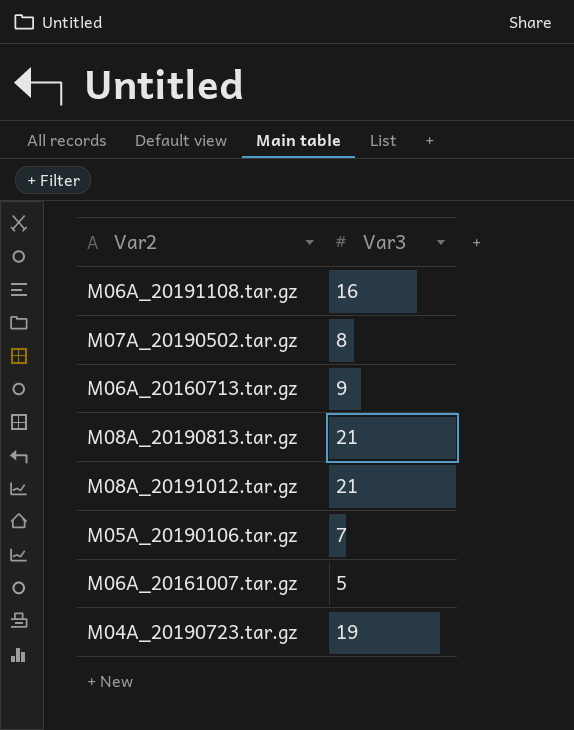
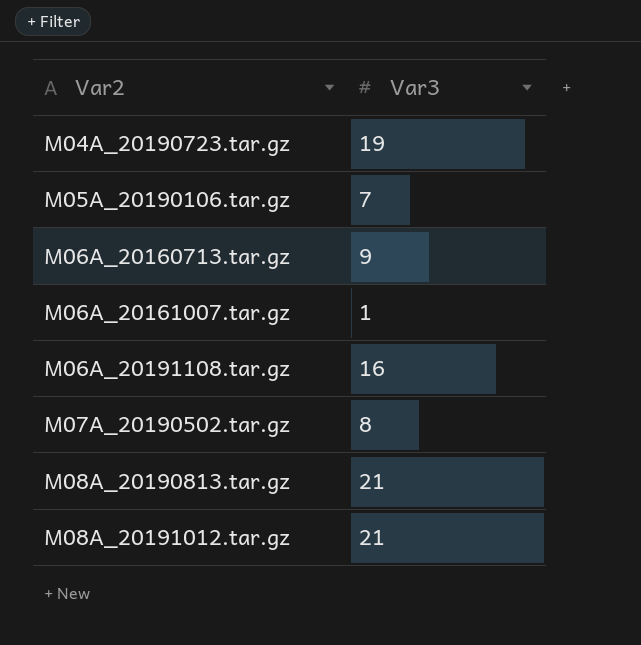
row order: none -> Var2 ascending
M06A_20161007.tar.gz | Var3: 5 -> 1

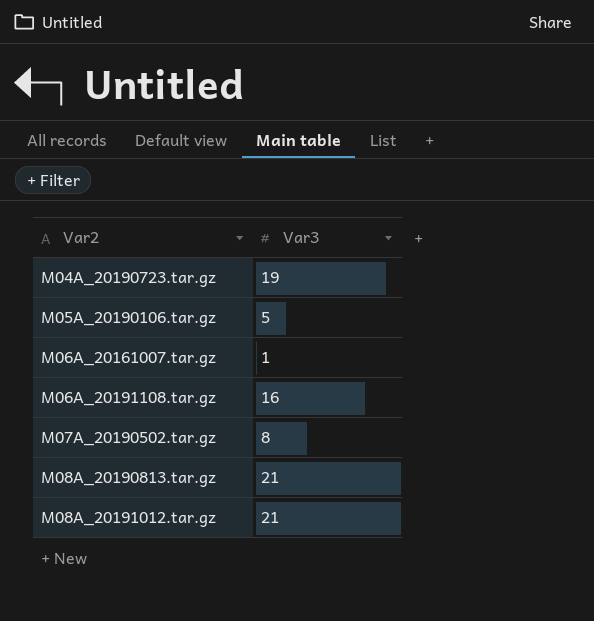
row M06A_20160713.tar.gz: 9 -> none
M05A_20190106.tar.gz | Var3: 7 -> 5

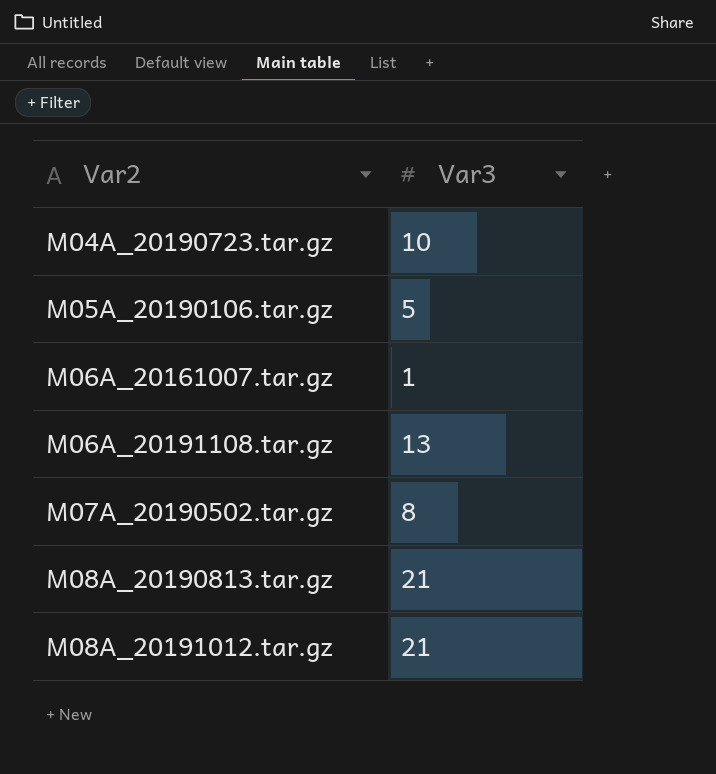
M04A_20190723.tar.gz | Var3: 19 -> 10
M06A_20191108.tar.gz | Var3: 16 -> 13

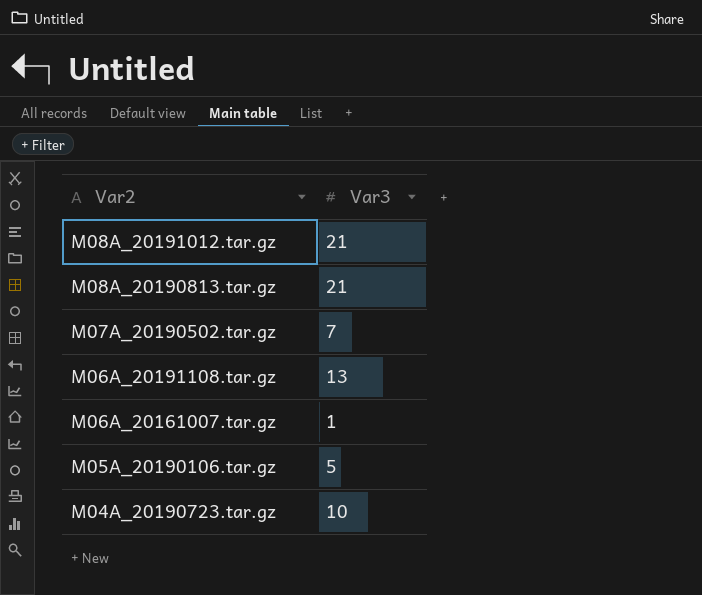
row order: Var2 ascending -> Var2 descending
M07A_20190502.tar.gz | Var3: 8 -> 7

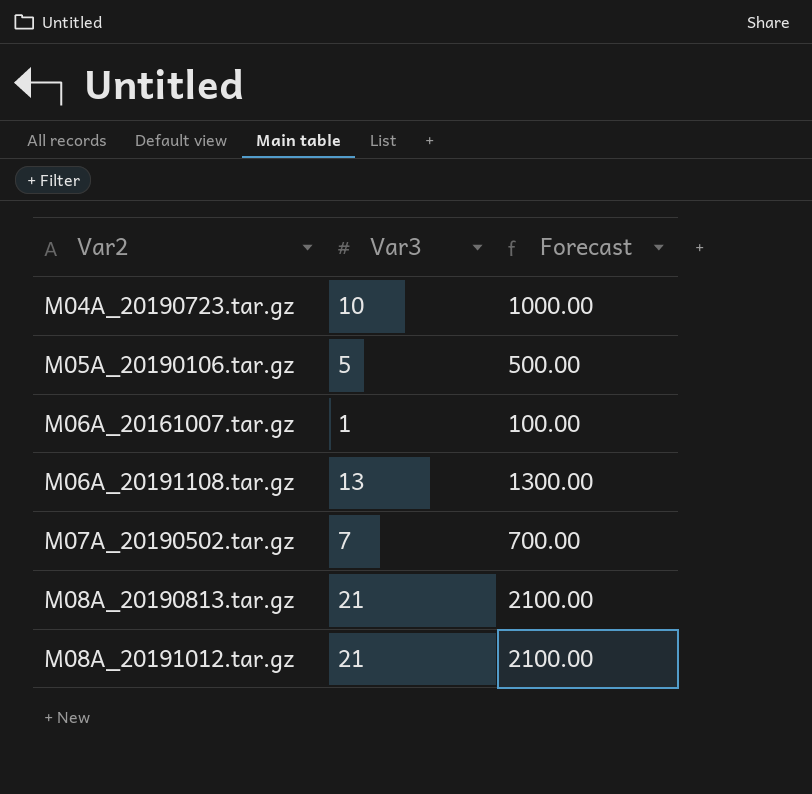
row order: Var2 descending -> Var2 ascending
column Forecast | formula: none -> [Var3] * 100

